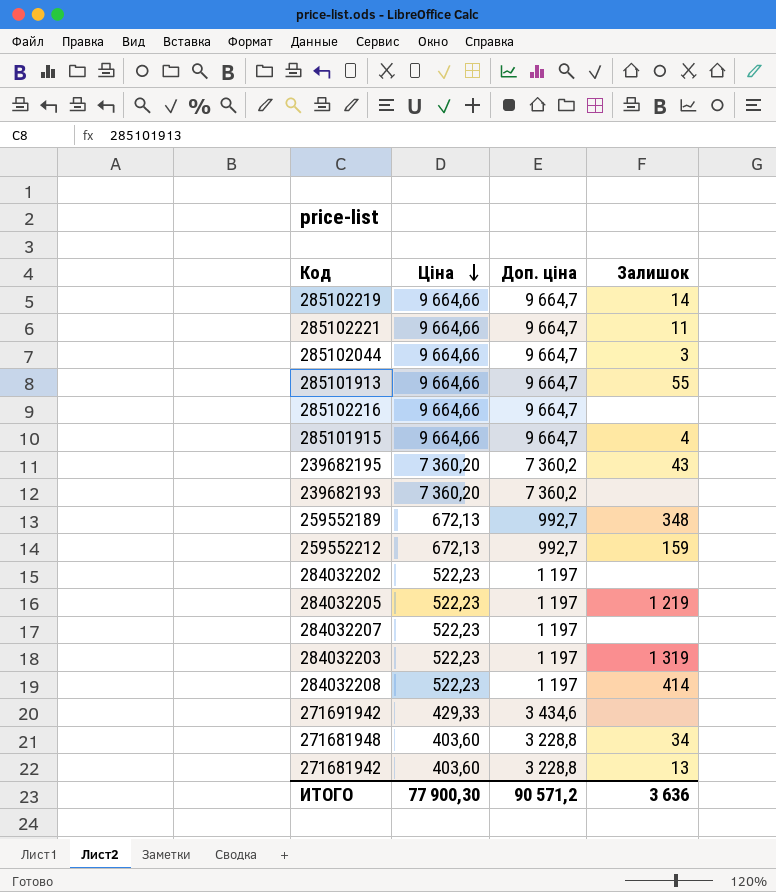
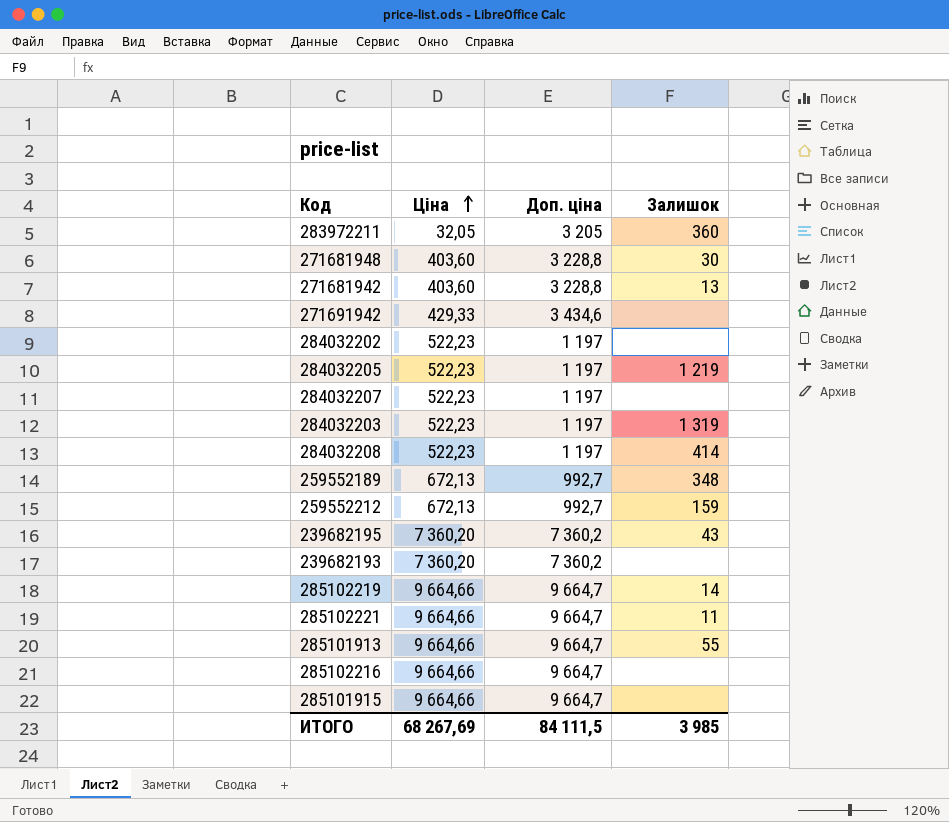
row order: Ціна descending -> Ціна ascending
row 285102044: 9 664,66 | 9 664,7 | 3 -> none
row 283972211: none -> 32,05 | 3 205 | 360
271681948 | Залишок: 34 -> 30
285101915 | Залишок: 4 -> none
ИТОГО | Ціна: 77 900,30 -> 68 267,69
ИТОГО | Доп. ціна: 90 571,2 -> 84 111,5
ИТОГО | Залишок: 3 636 -> 3 985

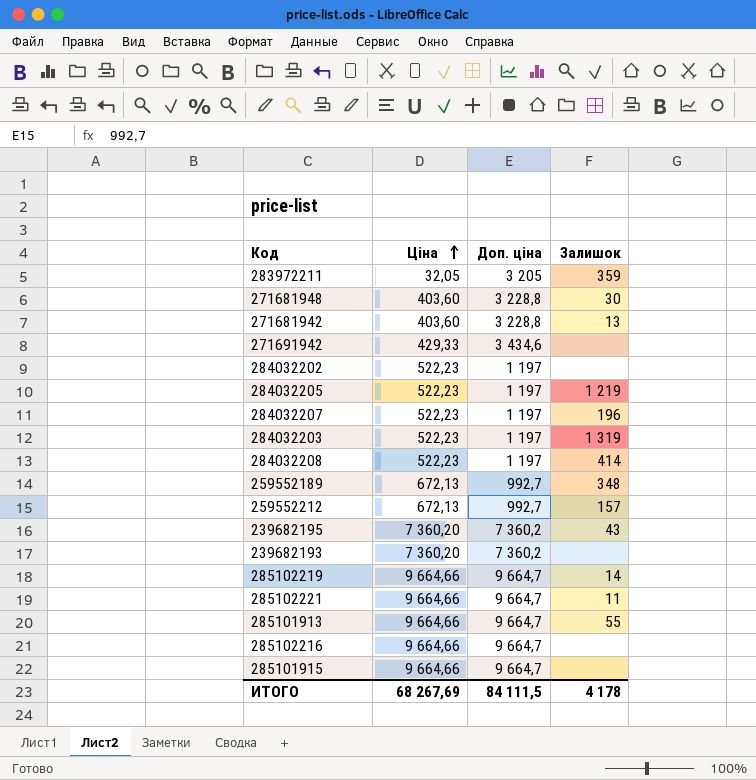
283972211 | Залишок: 360 -> 359
284032207 | Залишок: none -> 196
259552212 | Залишок: 159 -> 157
ИТОГО | Залишок: 3 985 -> 4 178

